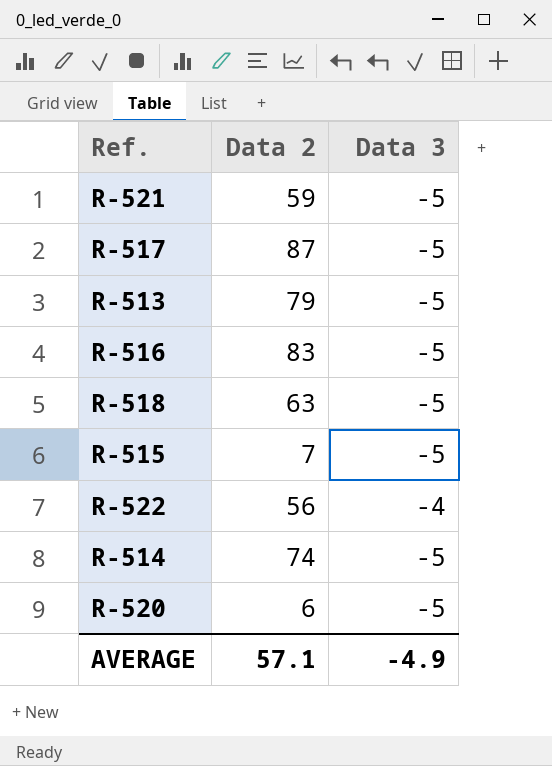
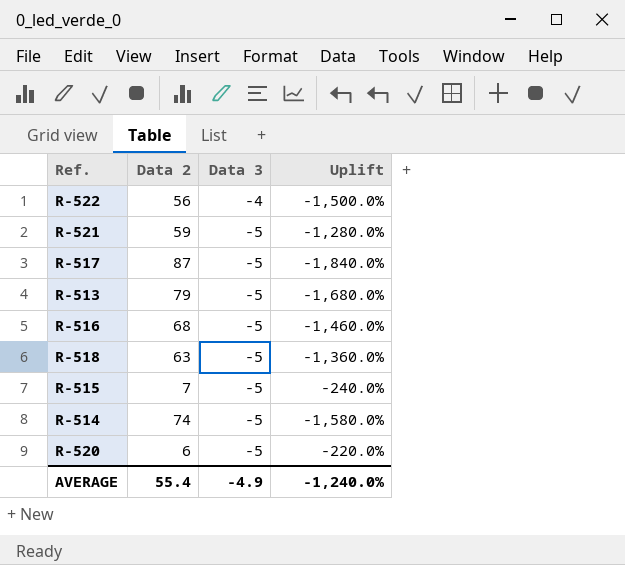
row order: none -> Data 3 descending
column Uplift | formula: none -> ([Data 2] - [Data 3]) / [Data 3]
R-516 | Data 2: 83 -> 68
AVERAGE | Data 2: 57.1 -> 55.4

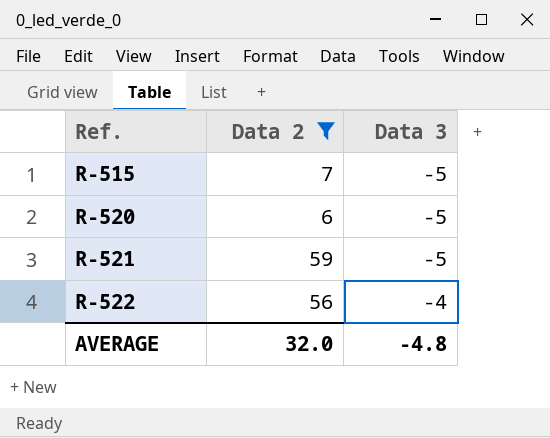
filter: none -> Data 2 <= 59
row order: Data 3 descending -> Ref. ascending
column Uplift | formula: ([Data 2] - [Data 3]) / [Data 3] -> none
AVERAGE | Data 2: 55.4 -> 32.0
AVERAGE | Data 3: -4.9 -> -4.8

